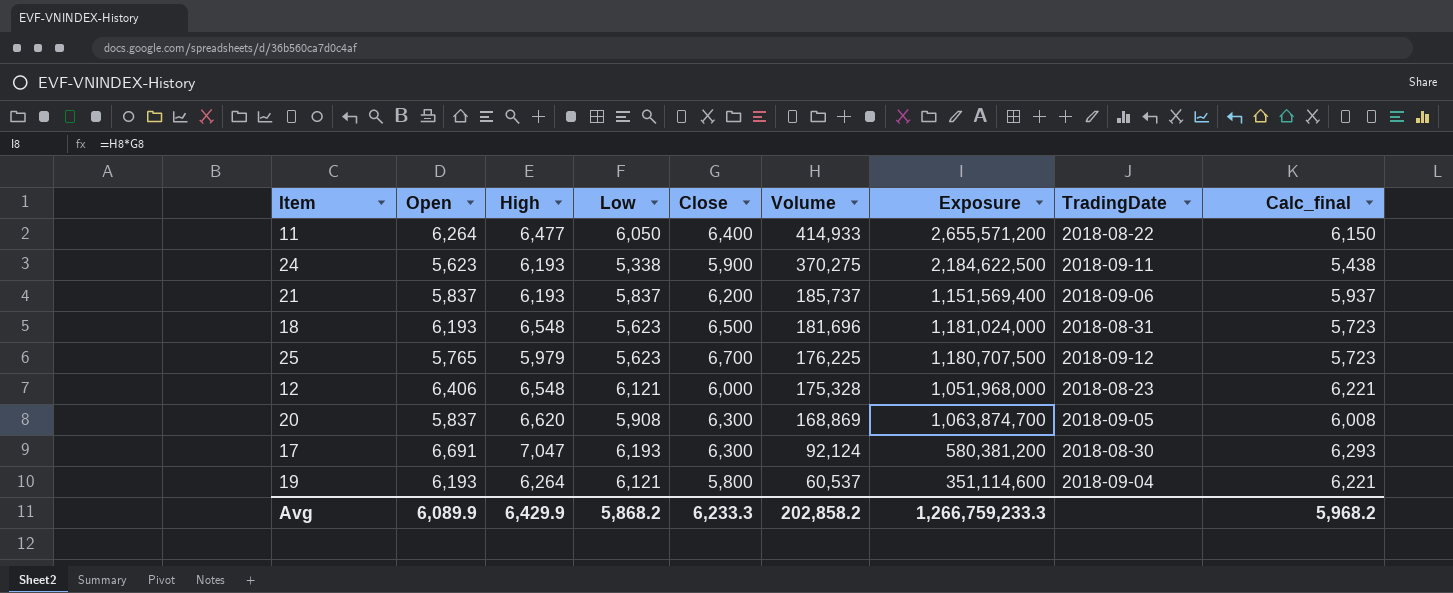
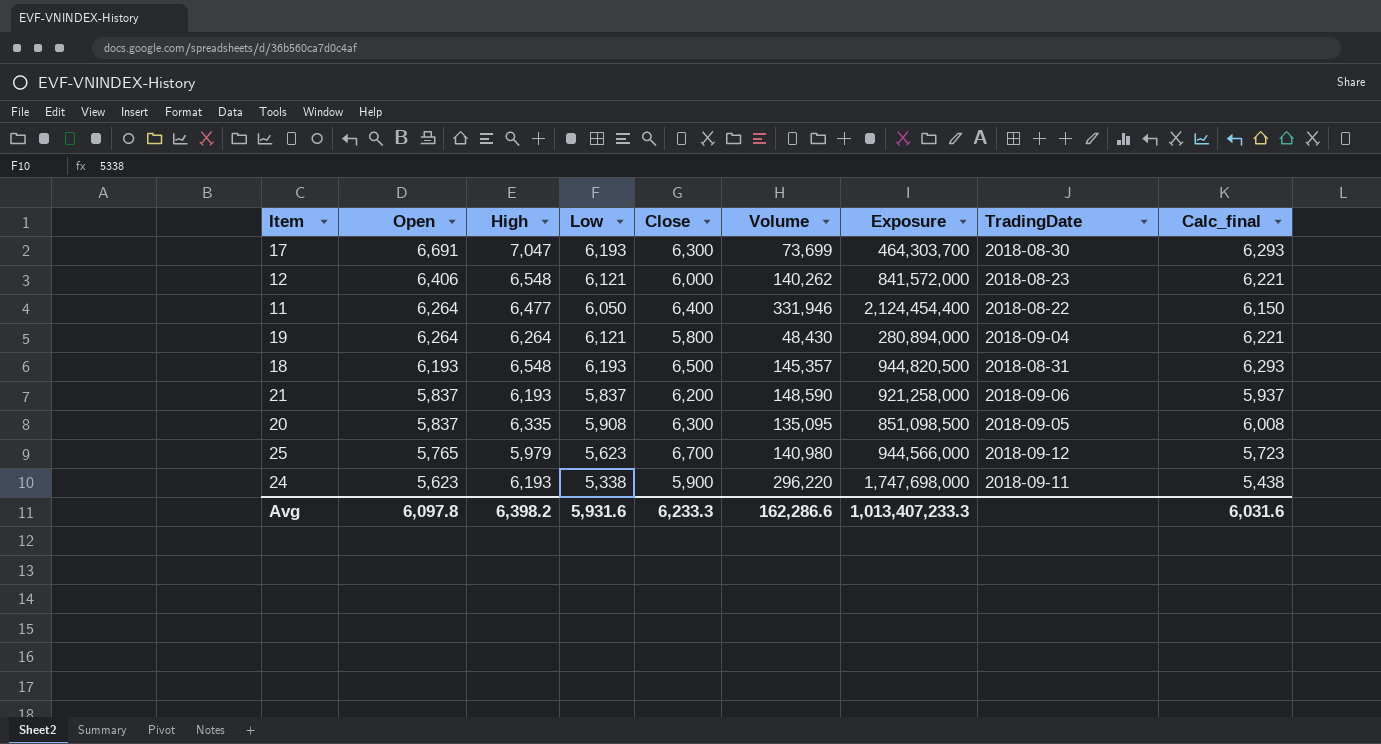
row order: Volume descending -> Open descending
17 | Volume: 92,124 -> 73,699
17 | Exposure: 580,381,200 -> 464,303,700
12 | Volume: 175,328 -> 140,262
12 | Exposure: 1,051,968,000 -> 841,572,000
11 | Volume: 414,933 -> 331,946
11 | Exposure: 2,655,571,200 -> 2,124,454,400
19 | Open: 6,193 -> 6,264
19 | Volume: 60,537 -> 48,430
19 | Exposure: 351,114,600 -> 280,894,000
18 | Low: 5,623 -> 6,193
18 | Volume: 181,696 -> 145,357
18 | Exposure: 1,181,024,000 -> 944,820,500
18 | Calc_final: 5,723 -> 6,293
21 | Volume: 185,737 -> 148,590
21 | Exposure: 1,151,569,400 -> 921,258,000
20 | High: 6,620 -> 6,335
20 | Volume: 168,869 -> 135,095
20 | Exposure: 1,063,874,700 -> 851,098,500
25 | Volume: 176,225 -> 140,980
25 | Exposure: 1,180,707,500 -> 944,566,000
24 | Volume: 370,275 -> 296,220
24 | Exposure: 2,184,622,500 -> 1,747,698,000
Avg | Open: 6,089.9 -> 6,097.8
Avg | High: 6,429.9 -> 6,398.2
Avg | Low: 5,868.2 -> 5,931.6
Avg | Volume: 202,858.2 -> 162,286.6
Avg | Exposure: 1,266,759,233.3 -> 1,013,407,233.3
Avg | Calc_final: 5,968.2 -> 6,031.6

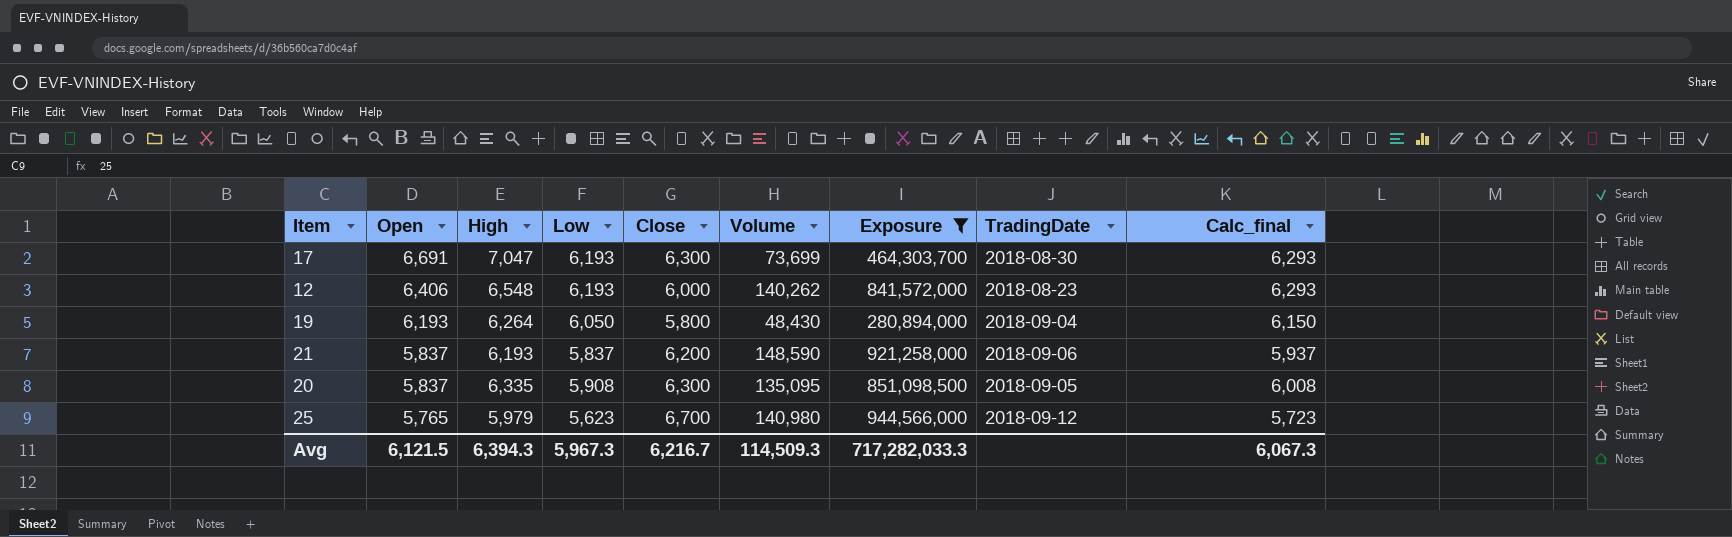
filter: none -> Exposure <= 944,566,000
12 | Low: 6,121 -> 6,193
12 | Calc_final: 6,221 -> 6,293
19 | Open: 6,264 -> 6,193
19 | Low: 6,121 -> 6,050
19 | Calc_final: 6,221 -> 6,150
Avg | Open: 6,097.8 -> 6,121.5
Avg | High: 6,398.2 -> 6,394.3
Avg | Low: 5,931.6 -> 5,967.3
Avg | Close: 6,233.3 -> 6,216.7
Avg | Volume: 162,286.6 -> 114,509.3
Avg | Exposure: 1,013,407,233.3 -> 717,282,033.3
Avg | Calc_final: 6,031.6 -> 6,067.3

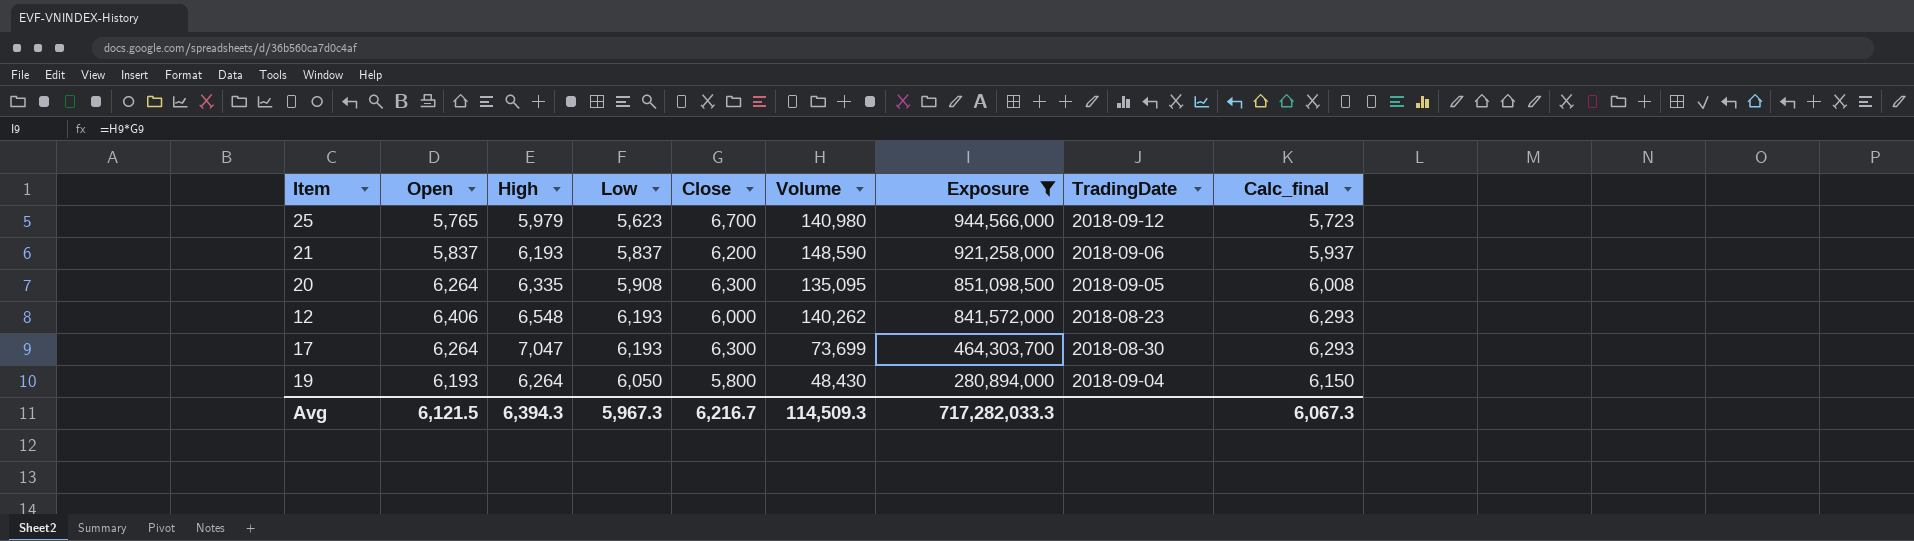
row order: Open descending -> Exposure descending
20 | Open: 5,837 -> 6,264
17 | Open: 6,691 -> 6,264

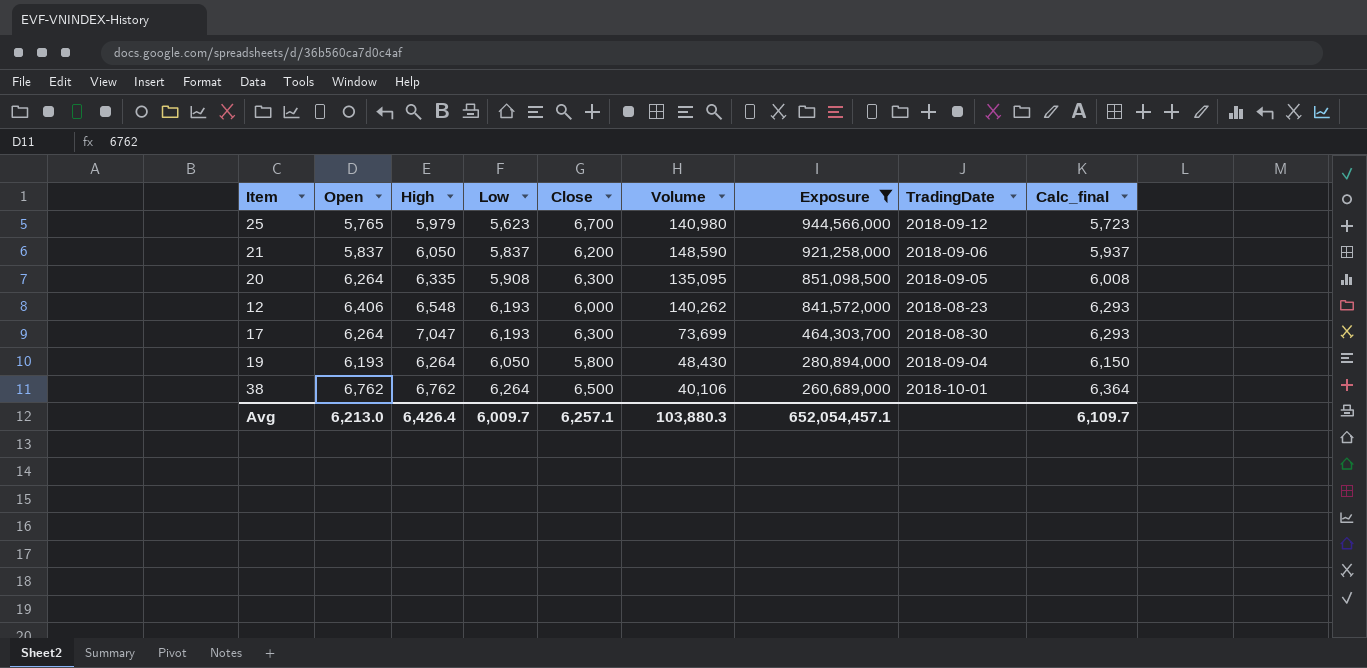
21 | High: 6,193 -> 6,050
row 38: none -> 6,762 | 6,762 | 6,264 | 6,500 | 40,106 | 260,689,000 | 2018-10-01 | 6,364
Avg | Open: 6,121.5 -> 6,213.0
Avg | High: 6,394.3 -> 6,426.4
Avg | Low: 5,967.3 -> 6,009.7
Avg | Close: 6,216.7 -> 6,257.1
Avg | Volume: 114,509.3 -> 103,880.3
Avg | Exposure: 717,282,033.3 -> 652,054,457.1
Avg | Calc_final: 6,067.3 -> 6,109.7

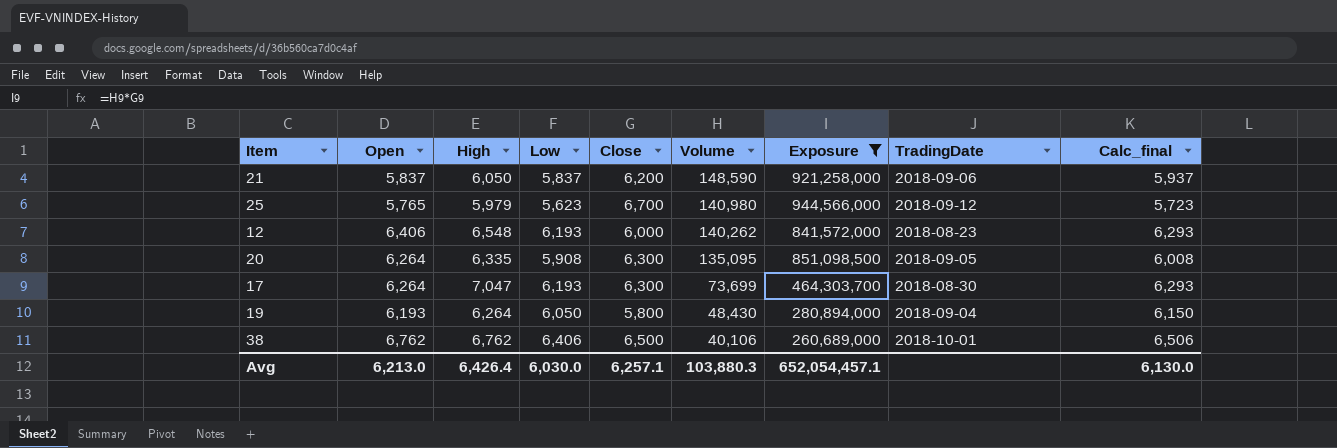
row order: Exposure descending -> Volume descending
38 | Low: 6,264 -> 6,406
38 | Calc_final: 6,364 -> 6,506
Avg | Low: 6,009.7 -> 6,030.0
Avg | Calc_final: 6,109.7 -> 6,130.0

